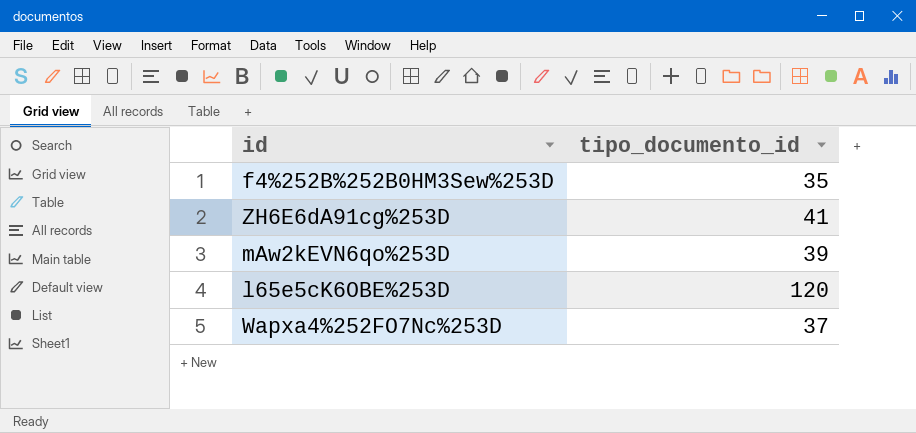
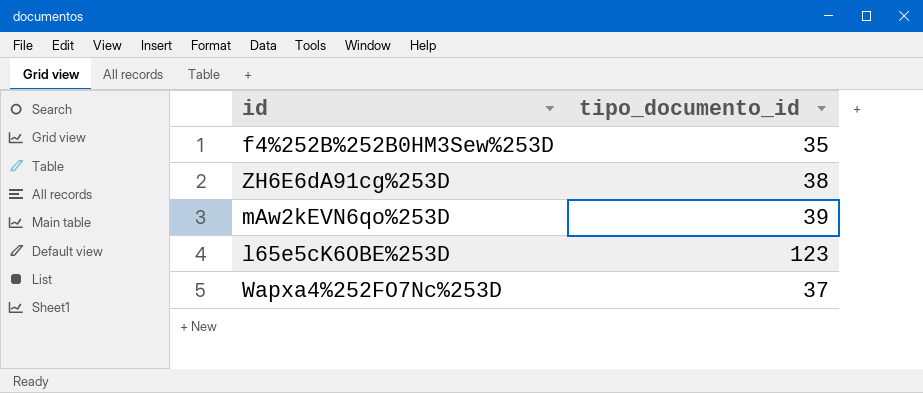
ZH6E6dA91cg%253D | tipo_documento_id: 41 -> 38
l65e5cK6OBE%253D | tipo_documento_id: 120 -> 123

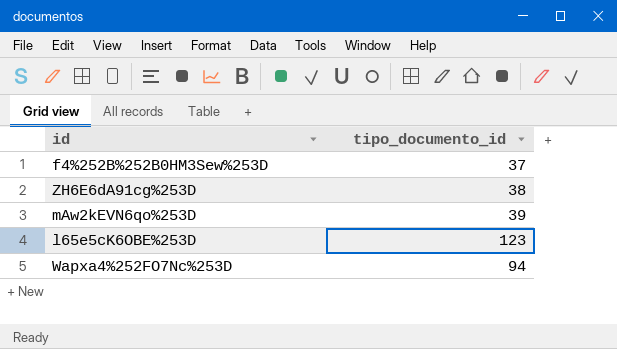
f4%252B%252B0HM3Sew%253D | tipo_documento_id: 35 -> 37
Wapxa4%252FO7Nc%253D | tipo_documento_id: 37 -> 94

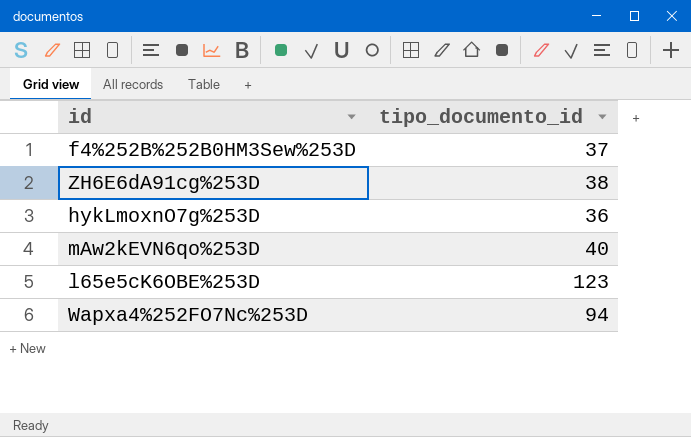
row hykLmoxnO7g%253D: none -> 36
mAw2kEVN6qo%253D | tipo_documento_id: 39 -> 40

